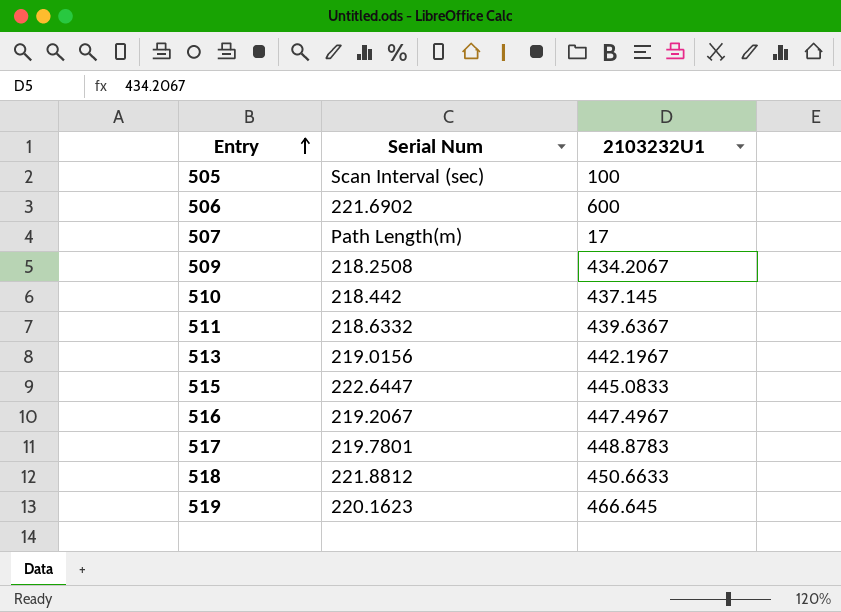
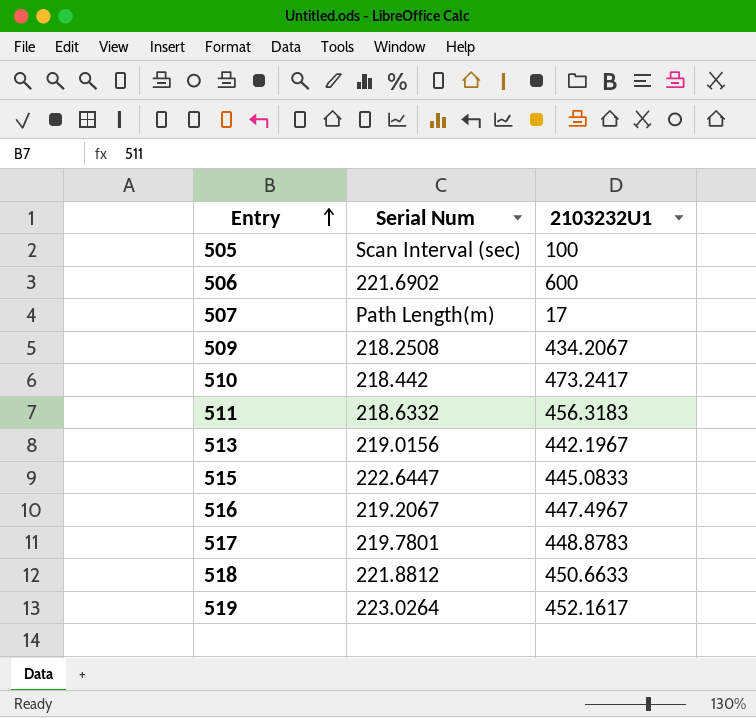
510 | 2103232U1: 437.145 -> 473.2417
511 | 2103232U1: 439.6367 -> 456.3183
519 | Serial Num: 220.1623 -> 223.0264
519 | 2103232U1: 466.645 -> 452.1617

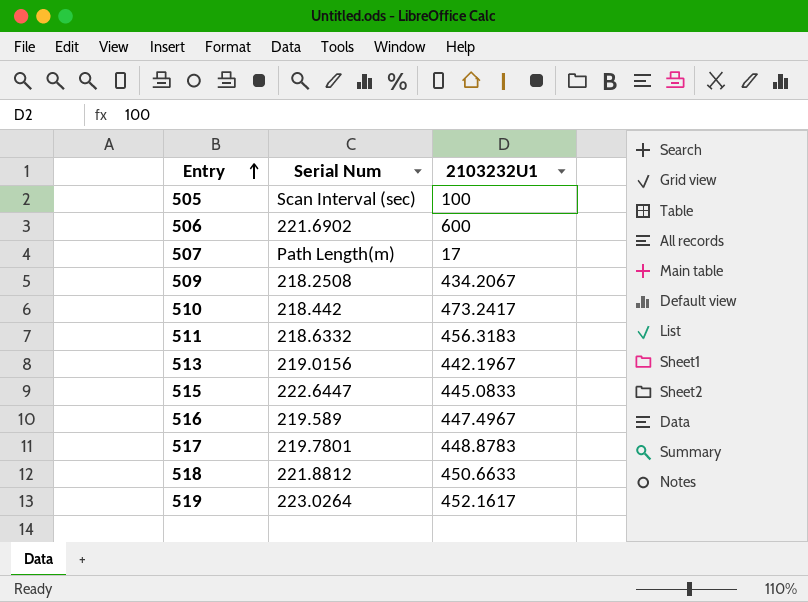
516 | Serial Num: 219.2067 -> 219.589

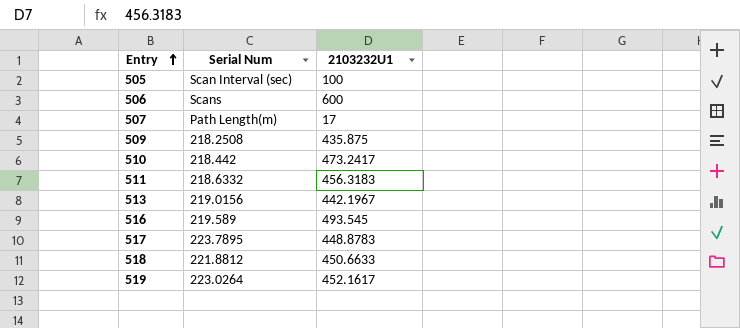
row 515: 222.6447 | 445.0833 -> none
506 | Serial Num: 221.6902 -> Scans
509 | 2103232U1: 434.2067 -> 435.875
516 | 2103232U1: 447.4967 -> 493.545
517 | Serial Num: 219.7801 -> 223.7895

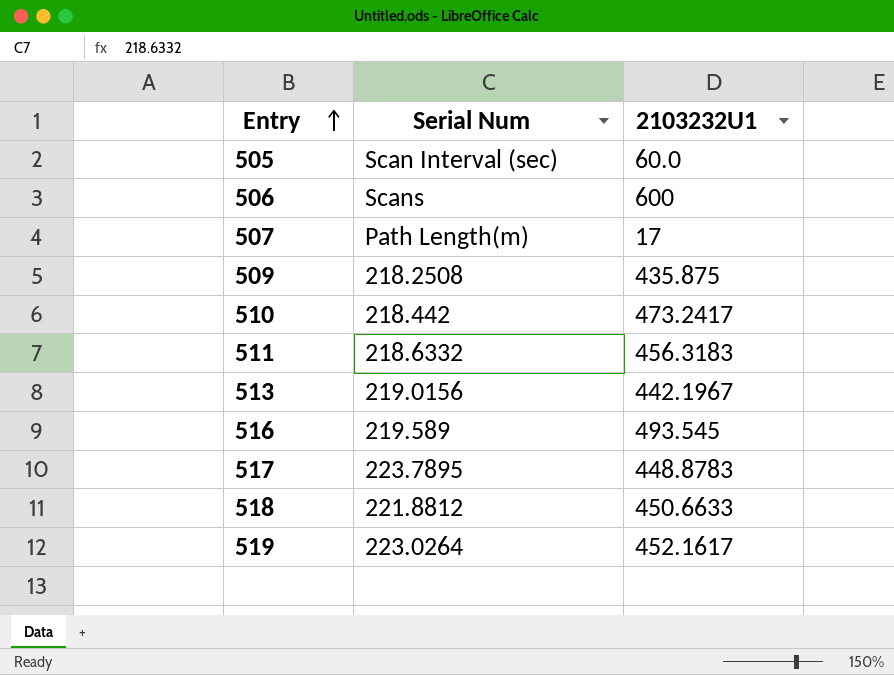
505 | 2103232U1: 100 -> 60.0

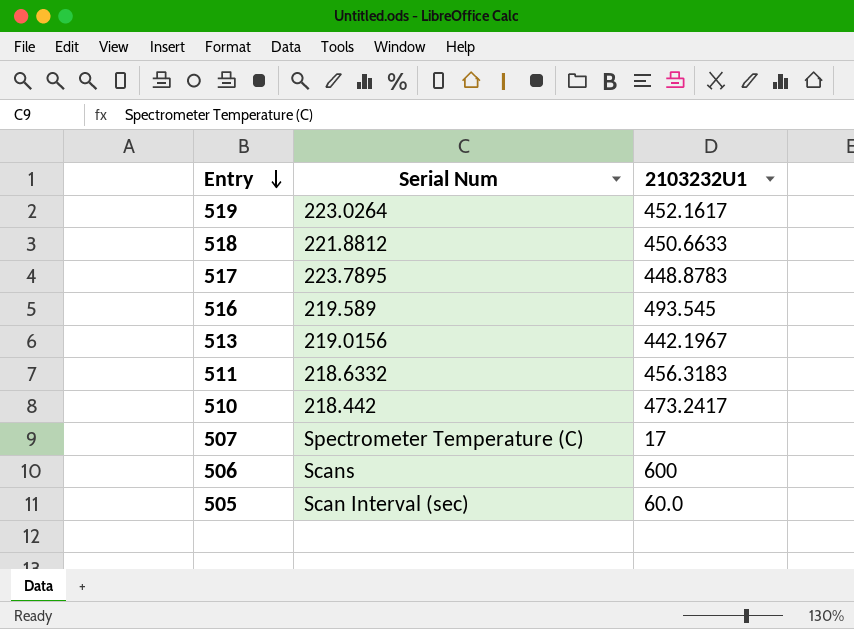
row order: Entry ascending -> Entry descending
row 509: 218.2508 | 435.875 -> none
507 | Serial Num: Path Length(m) -> Spectrometer Temperature (C)

